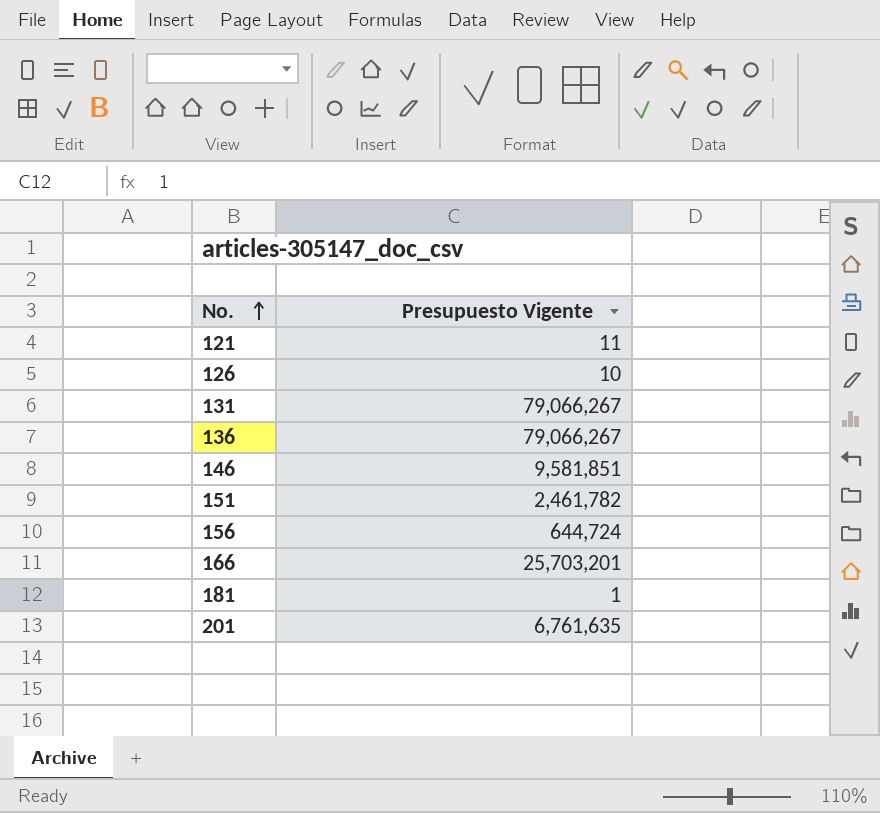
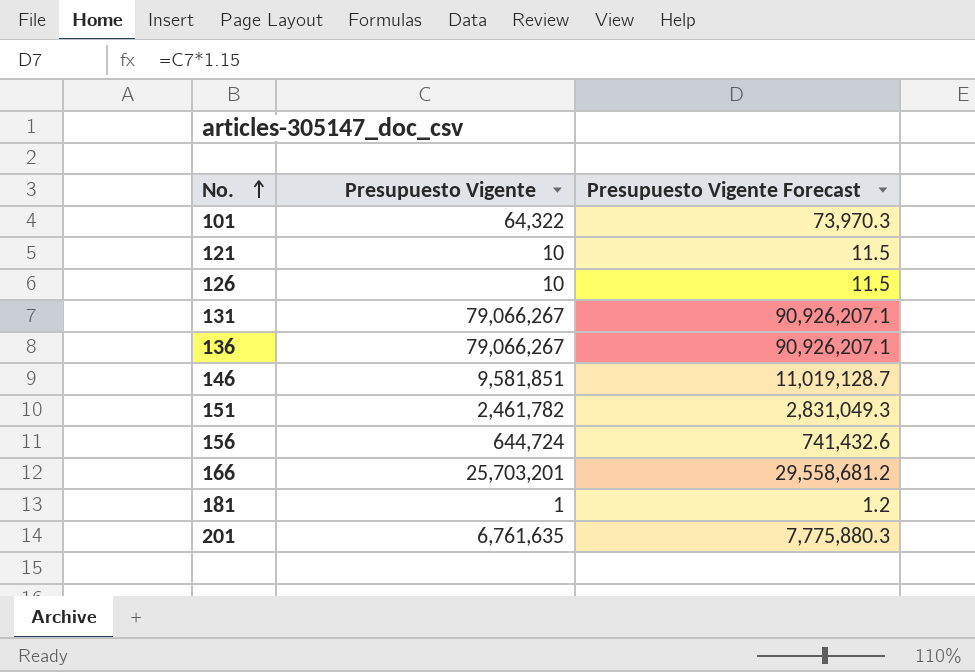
column Presupuesto Vigente Forecast | formula: none -> [Presupuesto Vigente] * 1.15
row 101: none -> 64,322 | 73,970.3
121 | Presupuesto Vigente: 11 -> 10

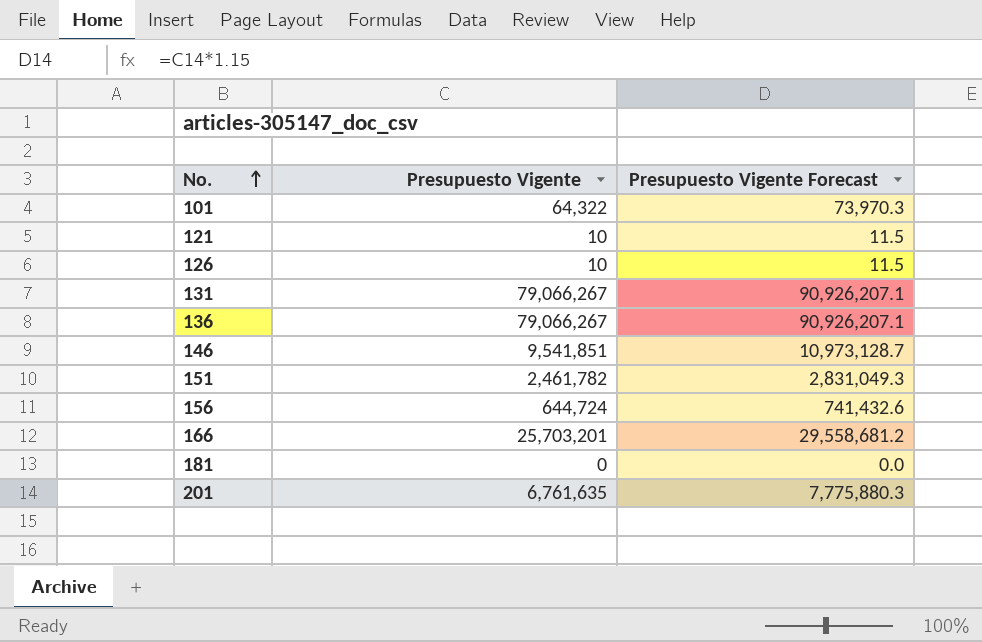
146 | Presupuesto Vigente: 9,581,851 -> 9,541,851
146 | Presupuesto Vigente Forecast: 11,019,128.7 -> 10,973,128.7
181 | Presupuesto Vigente: 1 -> 0
181 | Presupuesto Vigente Forecast: 1.2 -> 0.0

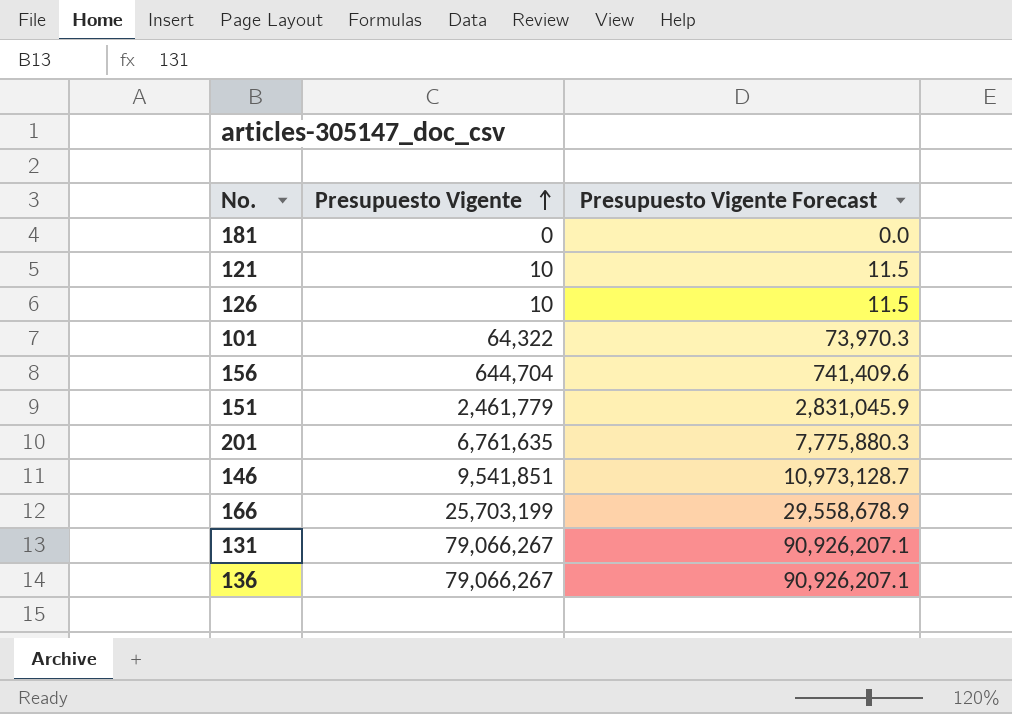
row order: No. ascending -> Presupuesto Vigente ascending
156 | Presupuesto Vigente: 644,724 -> 644,704
156 | Presupuesto Vigente Forecast: 741,432.6 -> 741,409.6
151 | Presupuesto Vigente: 2,461,782 -> 2,461,779
151 | Presupuesto Vigente Forecast: 2,831,049.3 -> 2,831,045.9
166 | Presupuesto Vigente: 25,703,201 -> 25,703,199
166 | Presupuesto Vigente Forecast: 29,558,681.2 -> 29,558,678.9

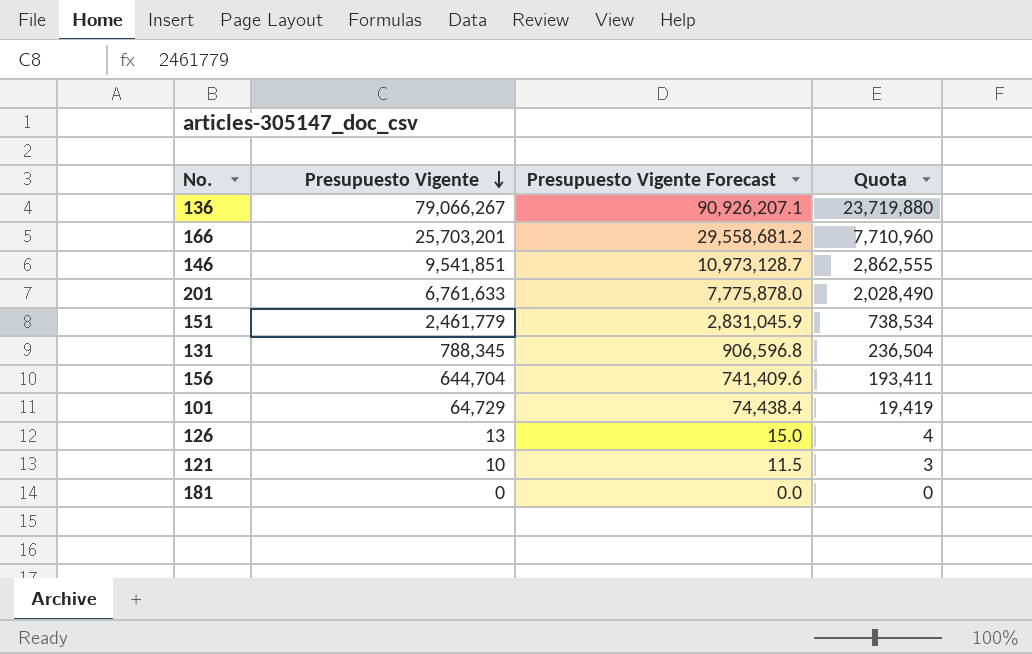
row order: Presupuesto Vigente ascending -> Presupuesto Vigente descending
column Quota | formula: none -> [Presupuesto Vigente] * 0.3
166 | Presupuesto Vigente: 25,703,199 -> 25,703,201
166 | Presupuesto Vigente Forecast: 29,558,678.9 -> 29,558,681.2
201 | Presupuesto Vigente: 6,761,635 -> 6,761,633
201 | Presupuesto Vigente Forecast: 7,775,880.3 -> 7,775,878.0
131 | Presupuesto Vigente: 79,066,267 -> 788,345
131 | Presupuesto Vigente Forecast: 90,926,207.1 -> 906,596.8
101 | Presupuesto Vigente: 64,322 -> 64,729
101 | Presupuesto Vigente Forecast: 73,970.3 -> 74,438.4
126 | Presupuesto Vigente: 10 -> 13
126 | Presupuesto Vigente Forecast: 11.5 -> 15.0

